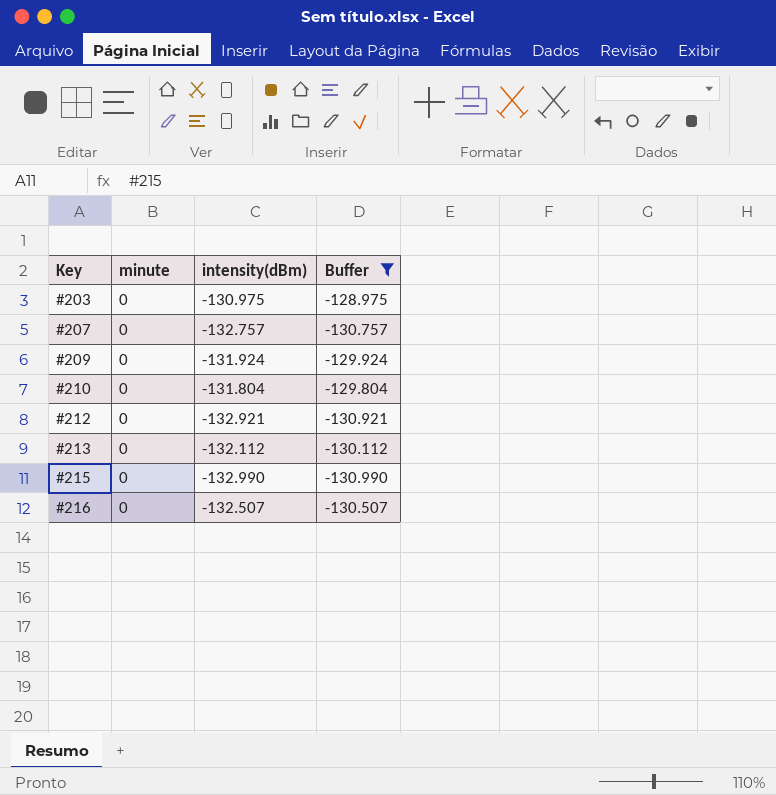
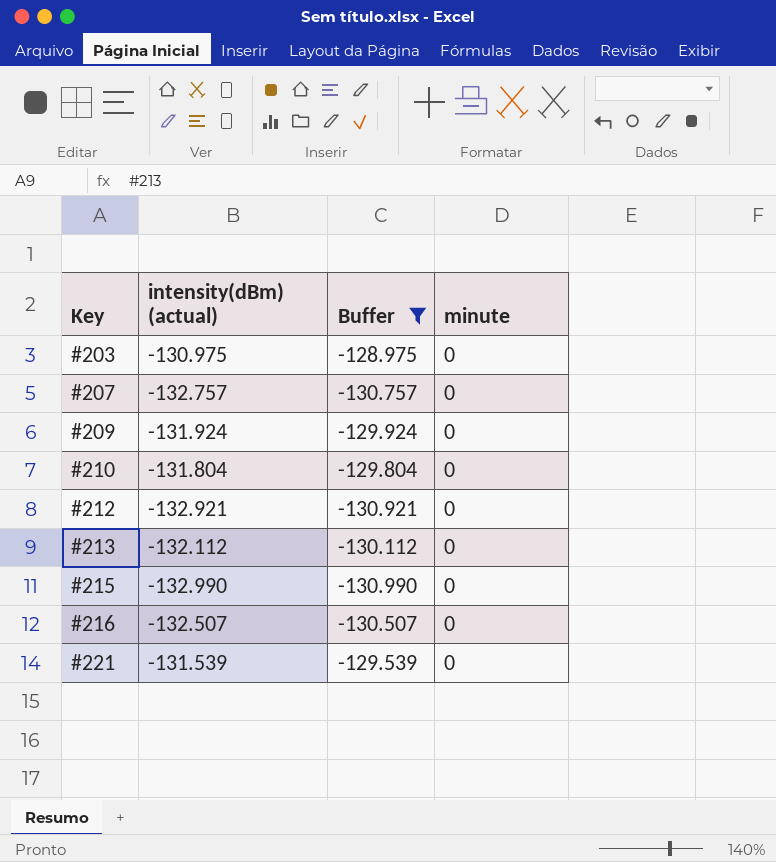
column name: intensity(dBm) -> intensity(dBm) (actual)
column minute | position: 2 -> 4
row #221: none -> -131.539 | -129.539 | 0

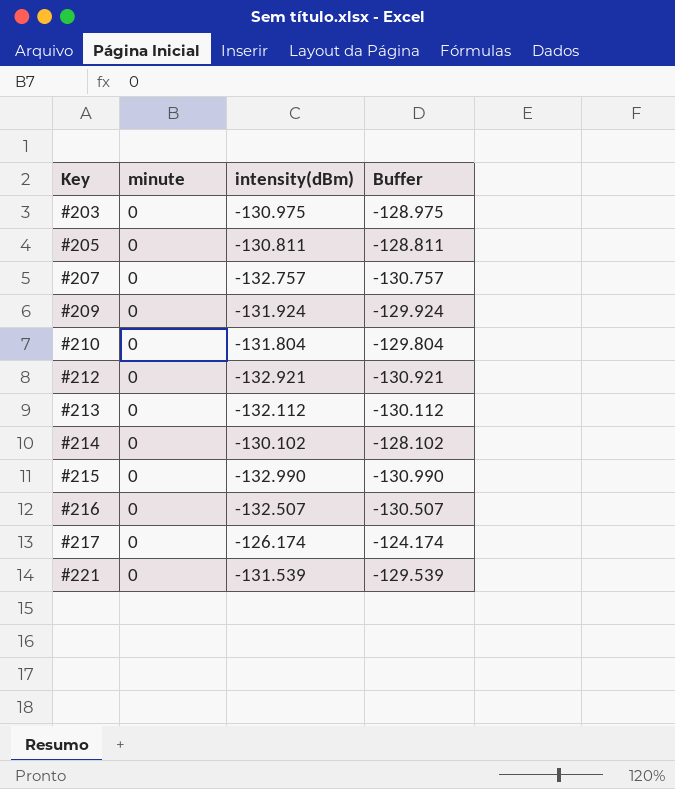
filter: Buffer <= -128.975 -> none
column minute | position: 4 -> 2
column name: intensity(dBm) (actual) -> intensity(dBm)

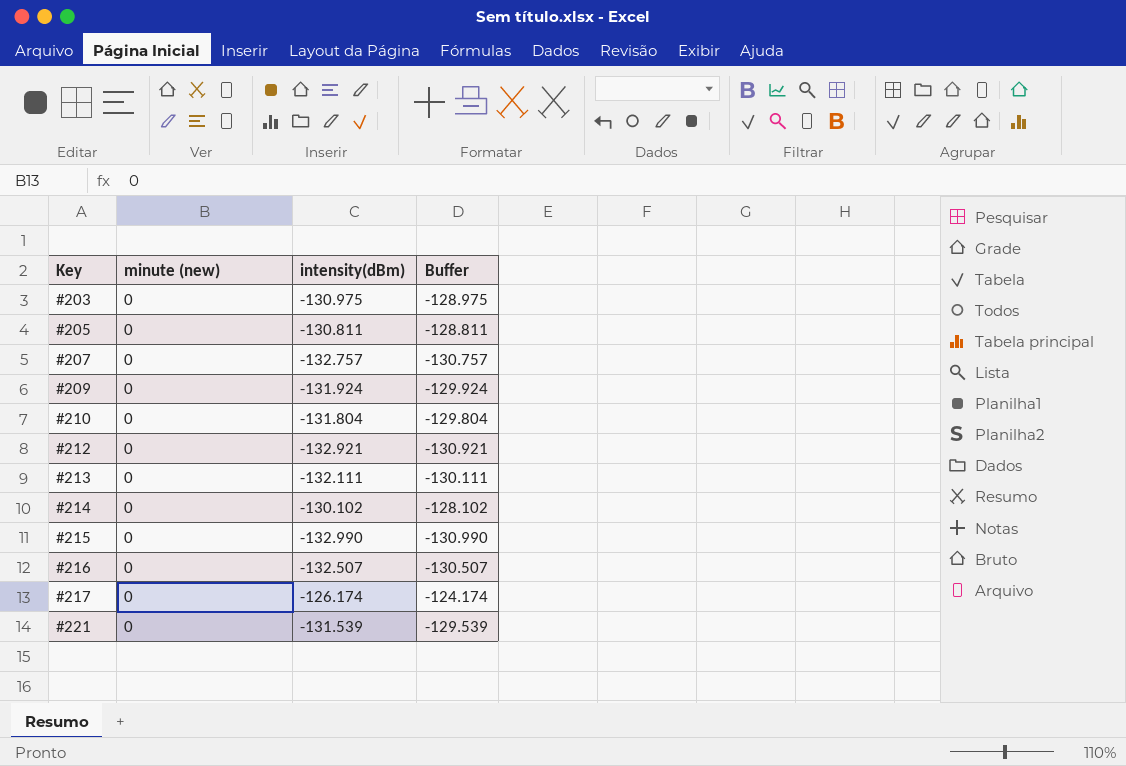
column name: minute -> minute (new)
#213 | intensity(dBm): -132.112 -> -132.111
#213 | Buffer: -130.112 -> -130.111

